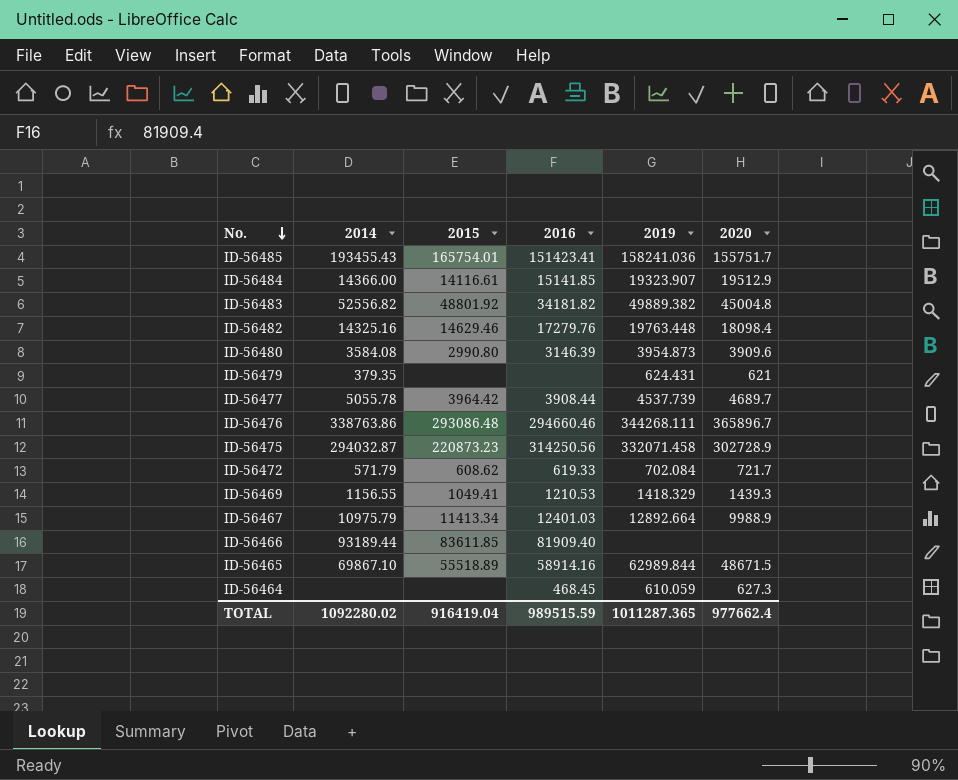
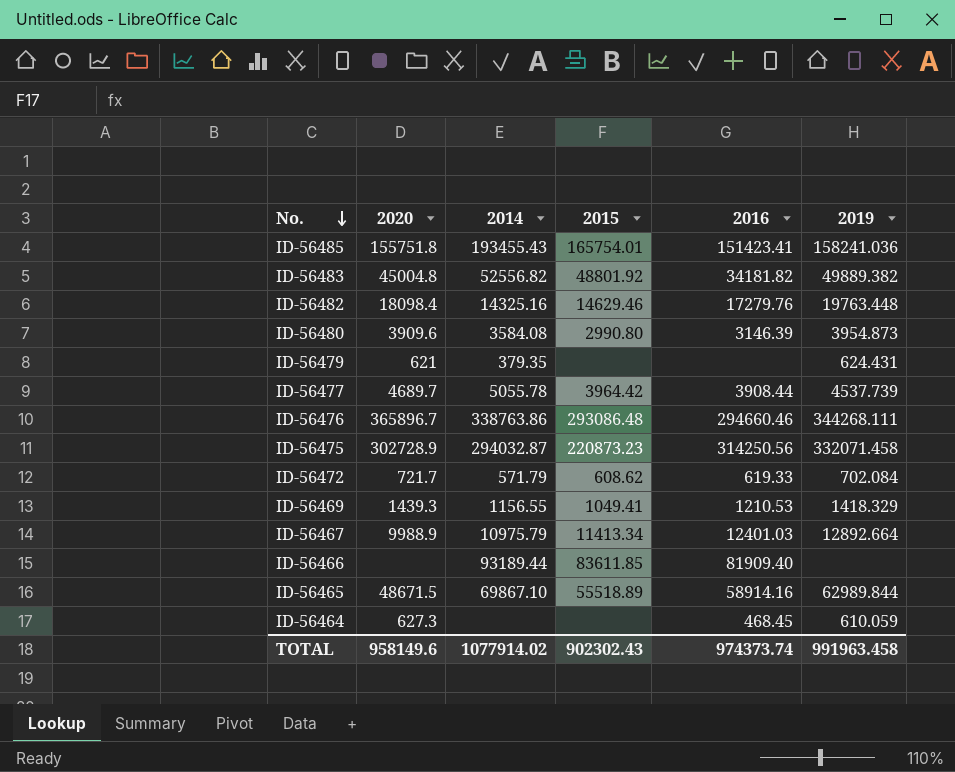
column 2020 | position: 6 -> 2
row ID-56484: 14366.00 | 14116.61 | 15141.85 | 19323.907 | 19512.9 -> none
ID-56485 | 2020: 155751.7 -> 155751.8
TOTAL | 2020: 977662.4 -> 958149.6
TOTAL | 2014: 1092280.02 -> 1077914.02
TOTAL | 2015: 916419.04 -> 902302.43
TOTAL | 2016: 989515.59 -> 974373.74
TOTAL | 2019: 1011287.365 -> 991963.458

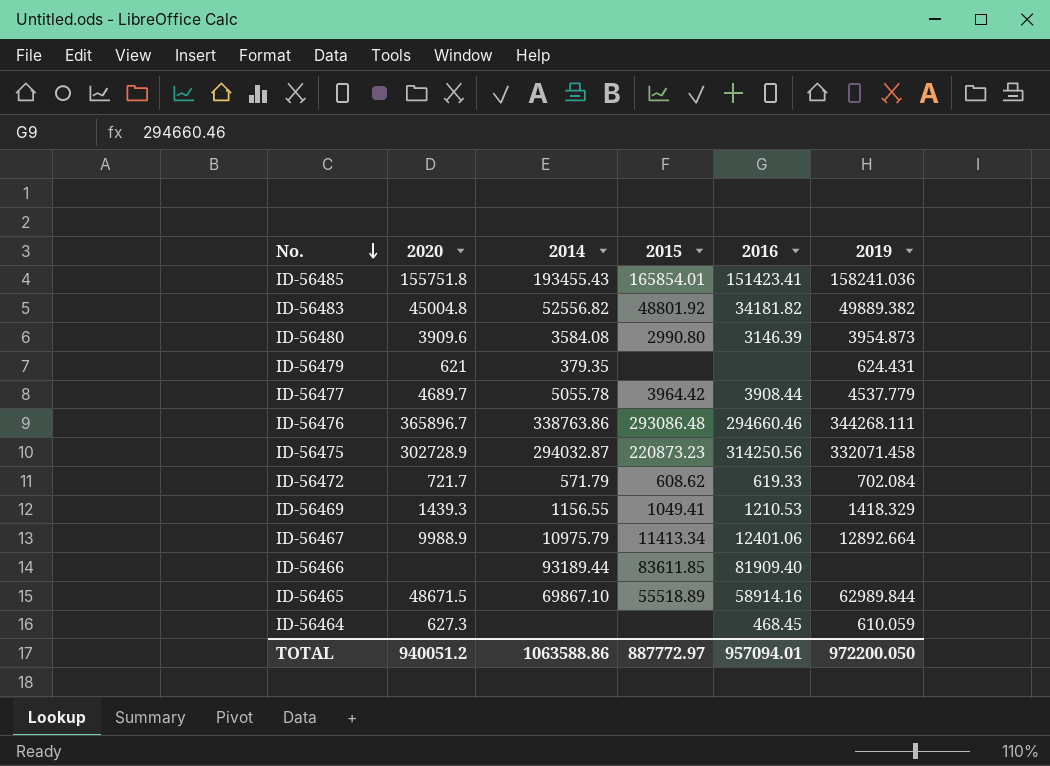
row ID-56482: 18098.4 | 14325.16 | 14629.46 | 17279.76 | 19763.448 -> none
ID-56485 | 2015: 165754.01 -> 165854.01
ID-56477 | 2019: 4537.739 -> 4537.779
ID-56467 | 2016: 12401.03 -> 12401.06
TOTAL | 2020: 958149.6 -> 940051.2
TOTAL | 2014: 1077914.02 -> 1063588.86
TOTAL | 2015: 902302.43 -> 887772.97
TOTAL | 2016: 974373.74 -> 957094.01
TOTAL | 2019: 991963.458 -> 972200.050

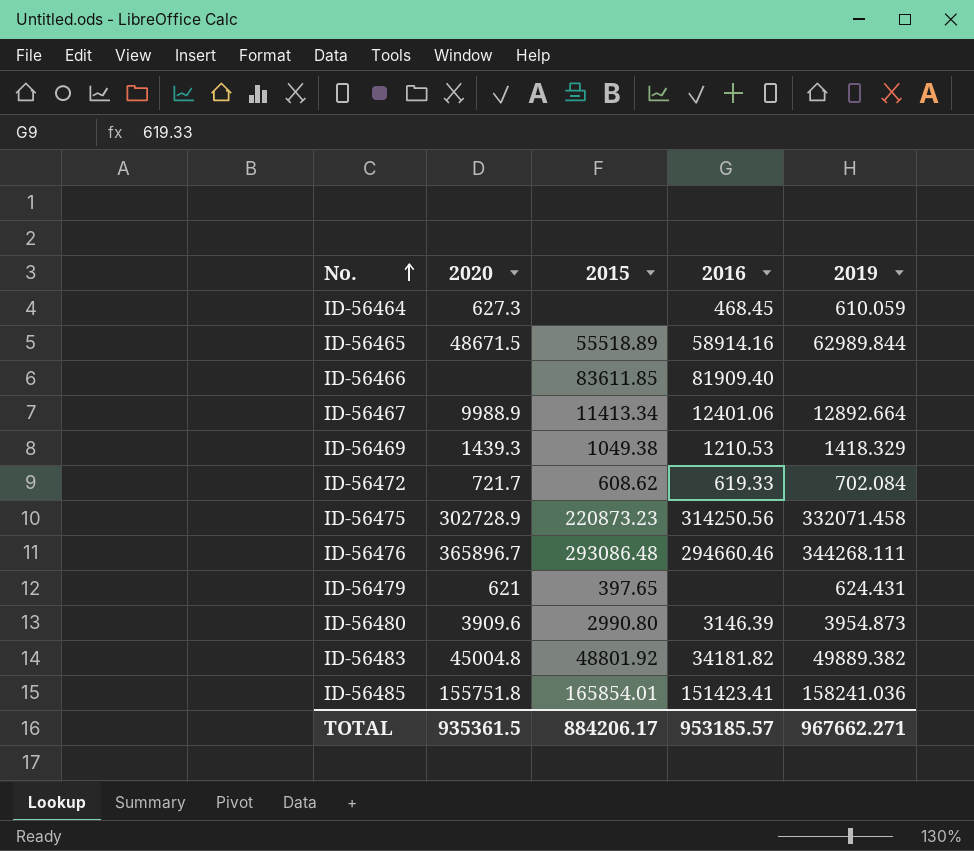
row order: No. descending -> No. ascending
column 2014 | position: 3 -> none
row ID-56477: 4689.7 | 5055.78 | 3964.42 | 3908.44 | 4537.779 -> none
ID-56469 | 2015: 1049.41 -> 1049.38
ID-56479 | 2015: none -> 397.65
TOTAL | 2020: 940051.2 -> 935361.5
TOTAL | 2015: 887772.97 -> 884206.17
TOTAL | 2016: 957094.01 -> 953185.57
TOTAL | 2019: 972200.050 -> 967662.271

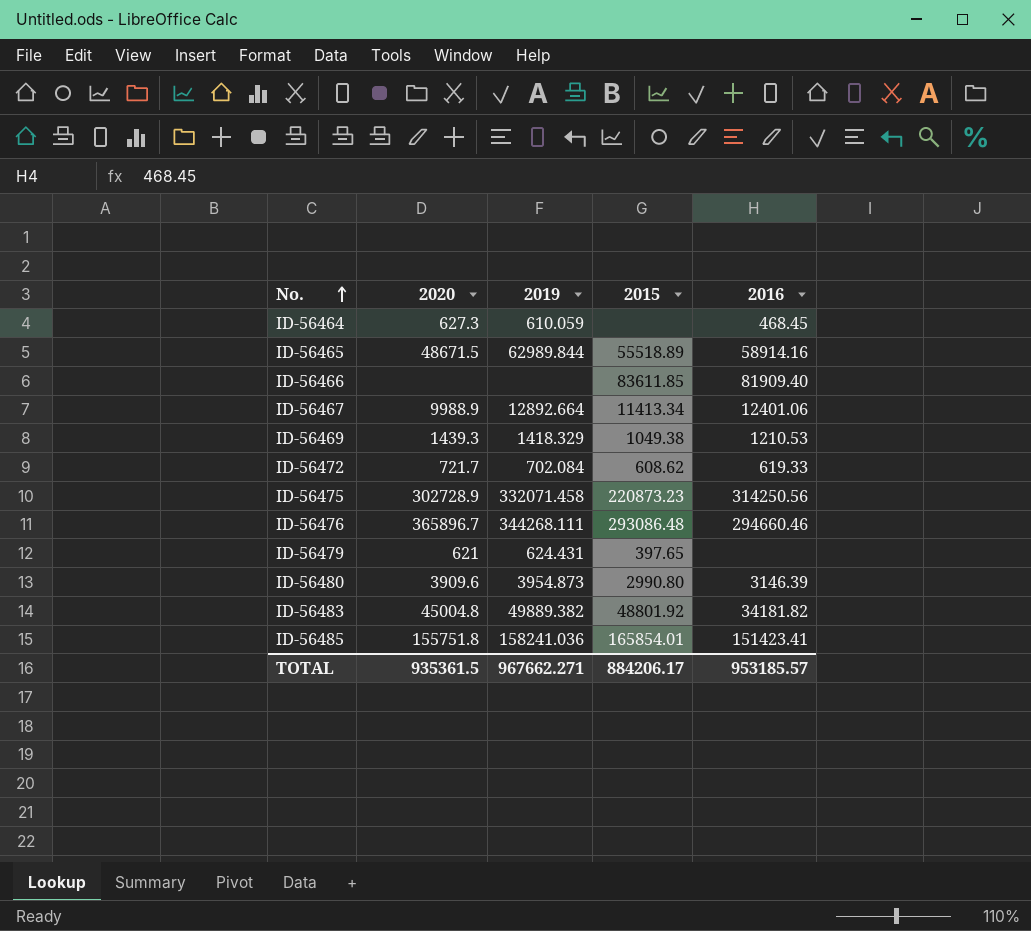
column 2019 | position: 5 -> 3

